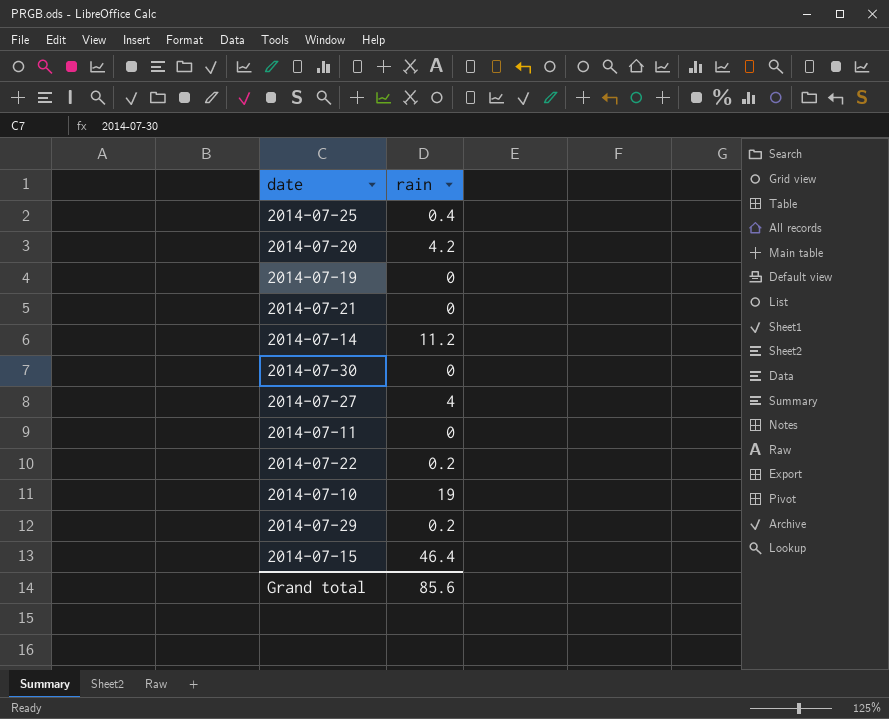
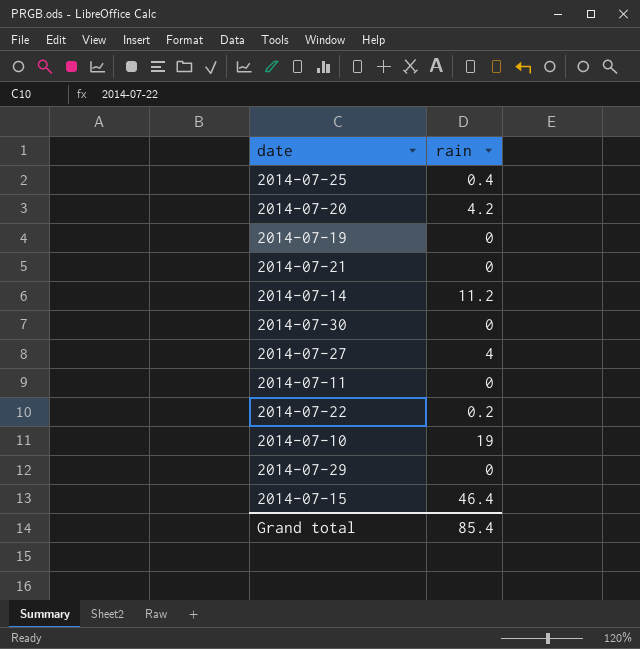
2014-07-29 | rain: 0.2 -> 0
Grand total | rain: 85.6 -> 85.4

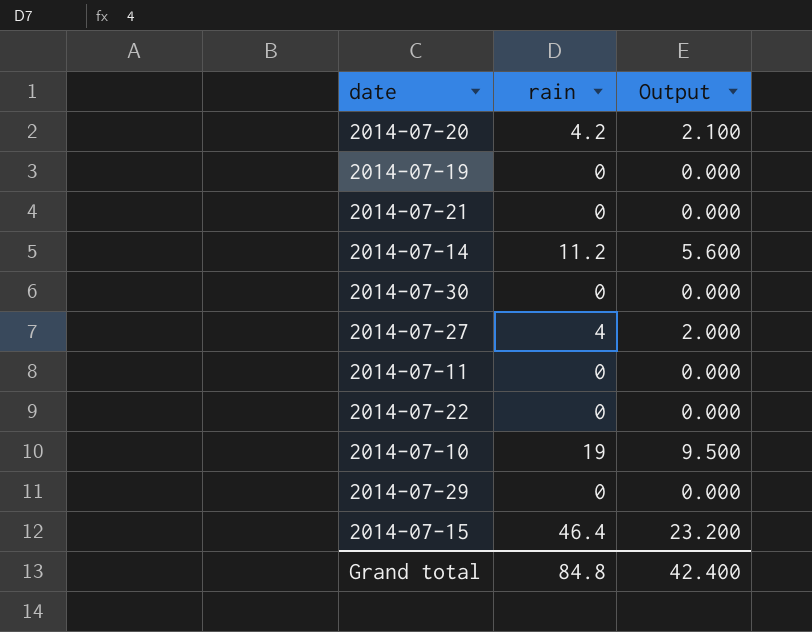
column Output | formula: none -> [rain] * 0.5
row 2014-07-25: 0.4 -> none
2014-07-22 | rain: 0.2 -> 0
Grand total | rain: 85.4 -> 84.8

